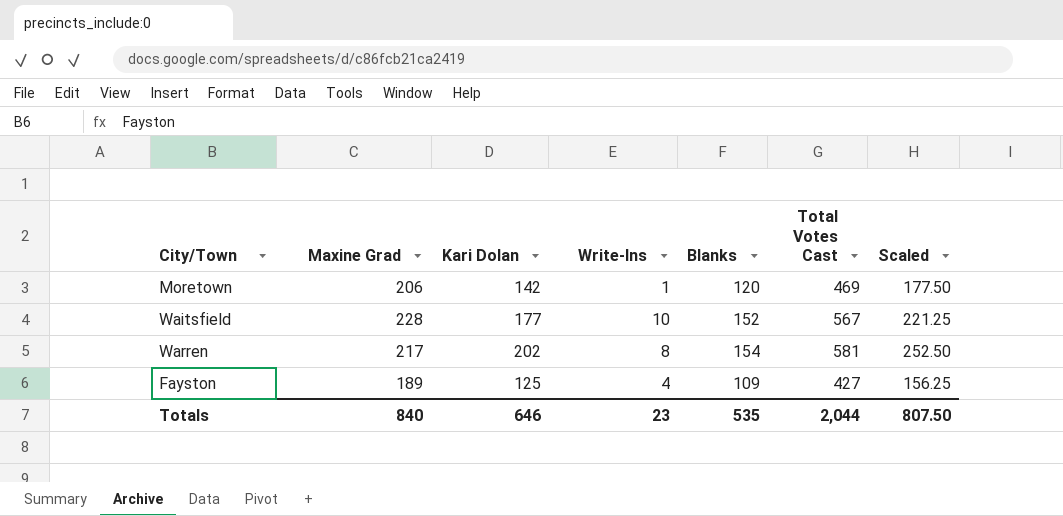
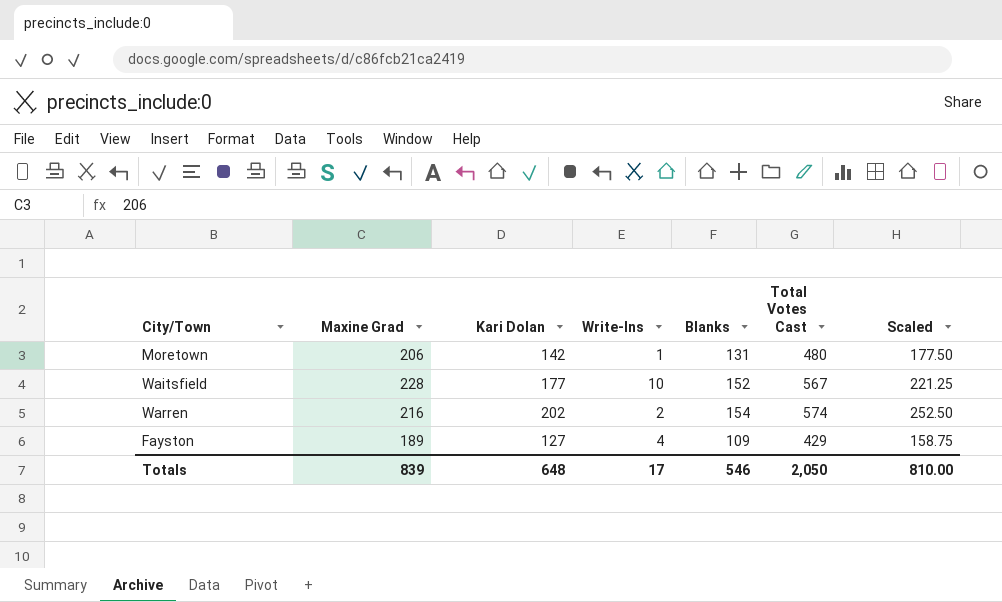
Moretown | Blanks: 120 -> 131
Moretown | Total Votes Cast: 469 -> 480
Warren | Maxine Grad: 217 -> 216
Warren | Write-Ins: 8 -> 2
Warren | Total Votes Cast: 581 -> 574
Fayston | Kari Dolan: 125 -> 127
Fayston | Total Votes Cast: 427 -> 429
Fayston | Scaled: 156.25 -> 158.75
Totals | Maxine Grad: 840 -> 839
Totals | Kari Dolan: 646 -> 648
Totals | Write-Ins: 23 -> 17
Totals | Blanks: 535 -> 546
Totals | Total Votes Cast: 2,044 -> 2,050
Totals | Scaled: 807.50 -> 810.00

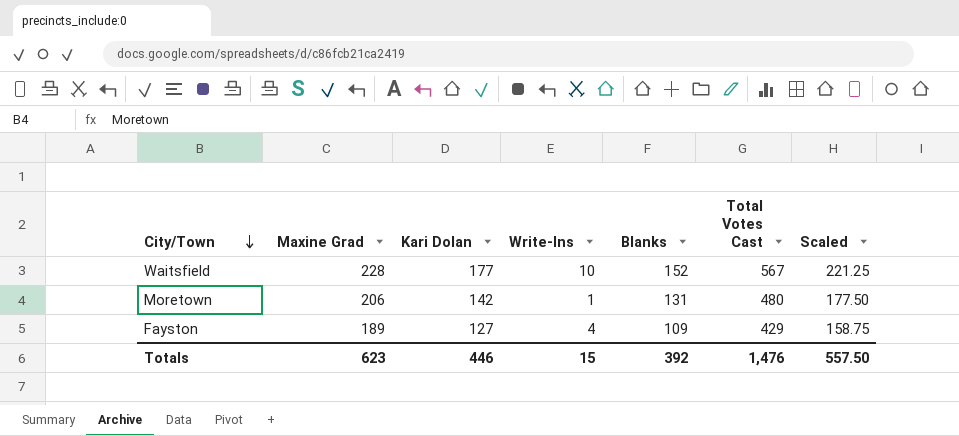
row order: none -> City/Town descending
row Warren: 216 | 202 | 2 | 154 | 574 | 252.50 -> none
Totals | Maxine Grad: 839 -> 623
Totals | Kari Dolan: 648 -> 446
Totals | Write-Ins: 17 -> 15
Totals | Blanks: 546 -> 392
Totals | Total Votes Cast: 2,050 -> 1,476
Totals | Scaled: 810.00 -> 557.50

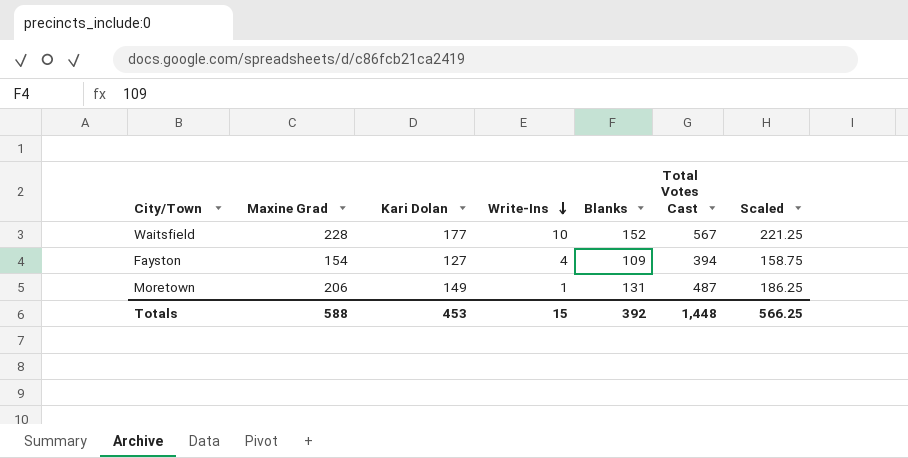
row order: City/Town descending -> Write-Ins descending
Fayston | Maxine Grad: 189 -> 154
Fayston | Total Votes Cast: 429 -> 394
Moretown | Kari Dolan: 142 -> 149
Moretown | Total Votes Cast: 480 -> 487
Moretown | Scaled: 177.50 -> 186.25
Totals | Maxine Grad: 623 -> 588
Totals | Kari Dolan: 446 -> 453
Totals | Total Votes Cast: 1,476 -> 1,448
Totals | Scaled: 557.50 -> 566.25

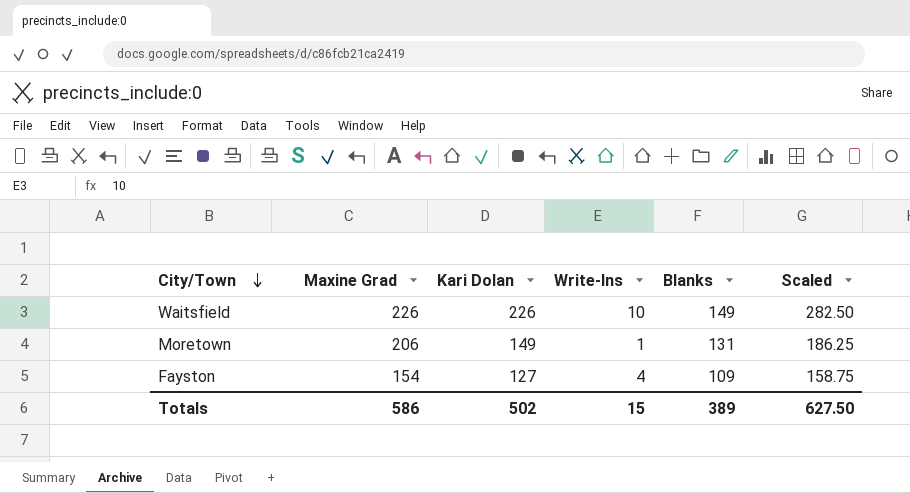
row order: Write-Ins descending -> City/Town descending
column Total Votes Cast | formula: [Maxine Grad] + [Kari Dolan] + [Write-Ins] + [Blanks] -> none
Waitsfield | Maxine Grad: 228 -> 226
Waitsfield | Kari Dolan: 177 -> 226
Waitsfield | Blanks: 152 -> 149
Waitsfield | Scaled: 221.25 -> 282.50
Totals | Maxine Grad: 588 -> 586
Totals | Kari Dolan: 453 -> 502
Totals | Blanks: 392 -> 389
Totals | Scaled: 566.25 -> 627.50

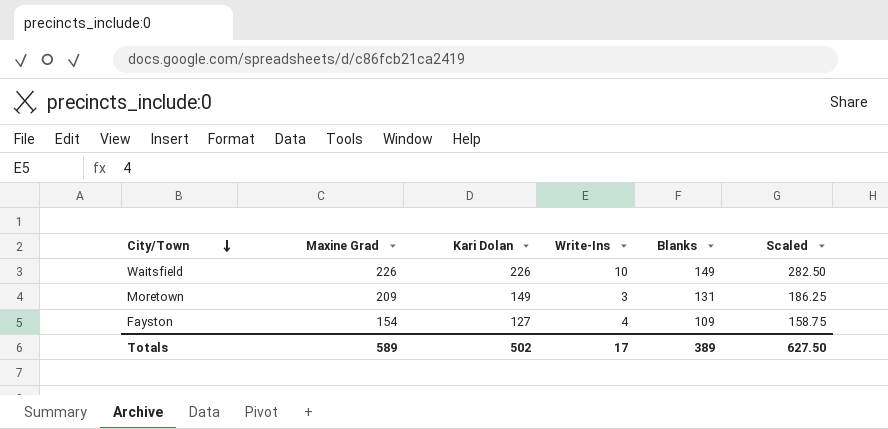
Moretown | Maxine Grad: 206 -> 209
Moretown | Write-Ins: 1 -> 3
Totals | Maxine Grad: 586 -> 589
Totals | Write-Ins: 15 -> 17

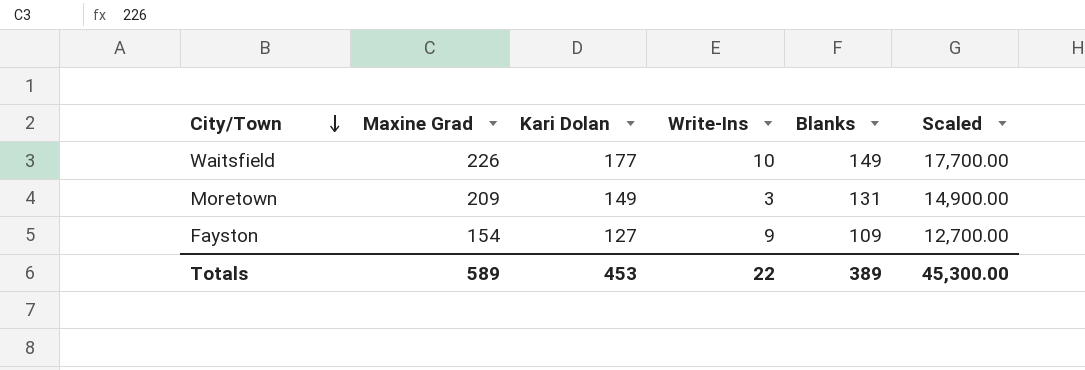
column Scaled | formula: [Kari Dolan] * 1.25 -> [Kari Dolan] * 100
Waitsfield | Kari Dolan: 226 -> 177
Fayston | Write-Ins: 4 -> 9
Totals | Kari Dolan: 502 -> 453
Totals | Write-Ins: 17 -> 22
Totals | Scaled: 627.50 -> 45,300.00

